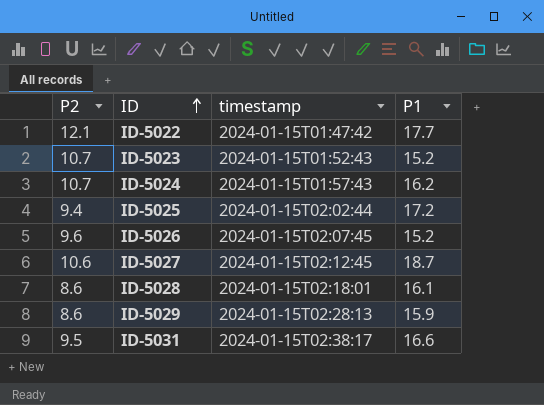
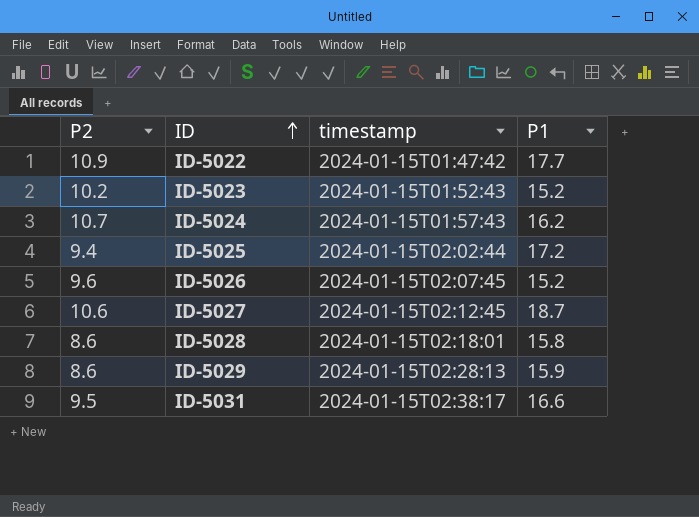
ID-5022 | P2: 12.1 -> 10.9
ID-5023 | P2: 10.7 -> 10.2
ID-5028 | P1: 16.1 -> 15.8

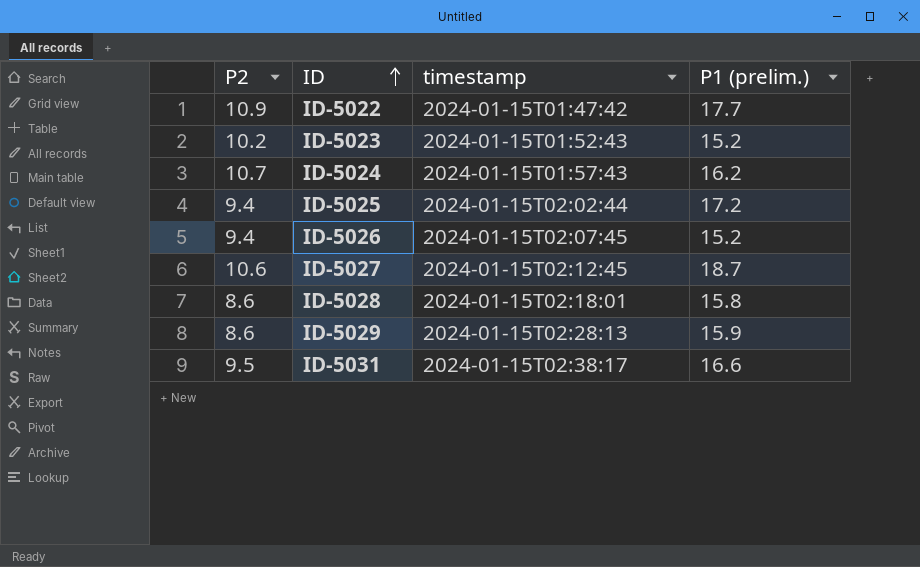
column name: P1 -> P1 (prelim.)
ID-5026 | P2: 9.6 -> 9.4

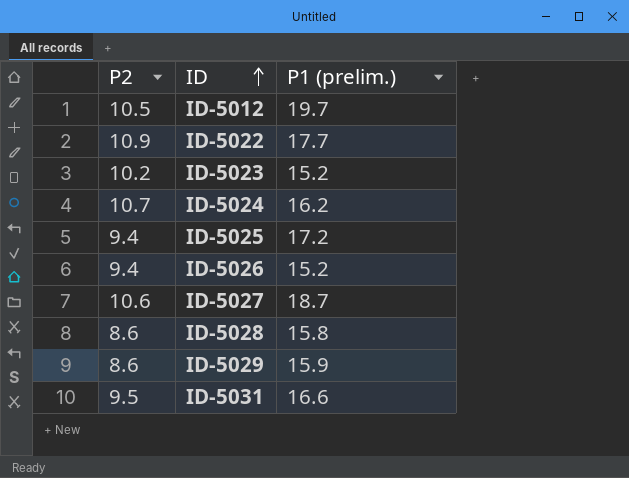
column timestamp | position: 3 -> none
row ID-5012: none -> 10.5 | 19.7

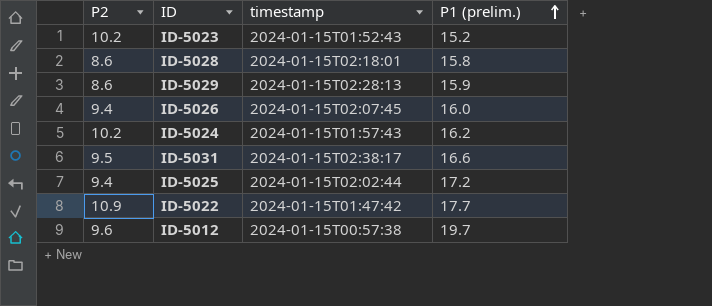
row order: ID ascending -> P1 (prelim.) ascending
column timestamp | position: none -> 3
row ID-5027: 10.6 | 18.7 -> none
ID-5026 | P1 (prelim.): 15.2 -> 16.0
ID-5024 | P2: 10.7 -> 10.2
ID-5012 | P2: 10.5 -> 9.6

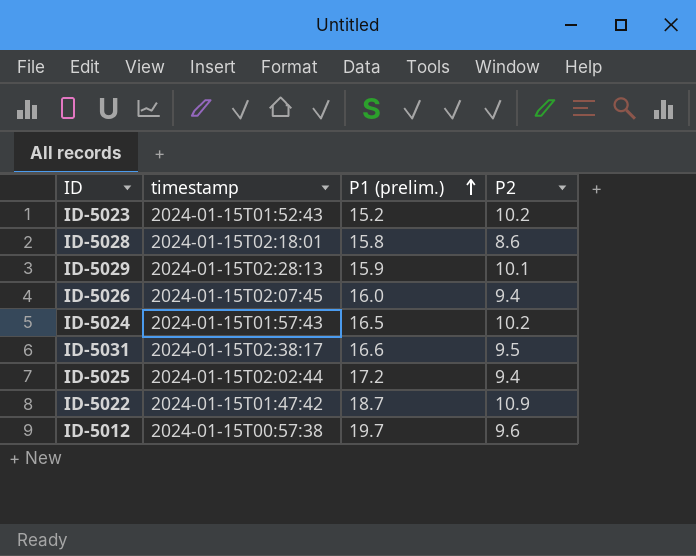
column P2 | position: 1 -> 4
ID-5029 | P2: 8.6 -> 10.1
ID-5024 | P1 (prelim.): 16.2 -> 16.5
ID-5022 | P1 (prelim.): 17.7 -> 18.7

